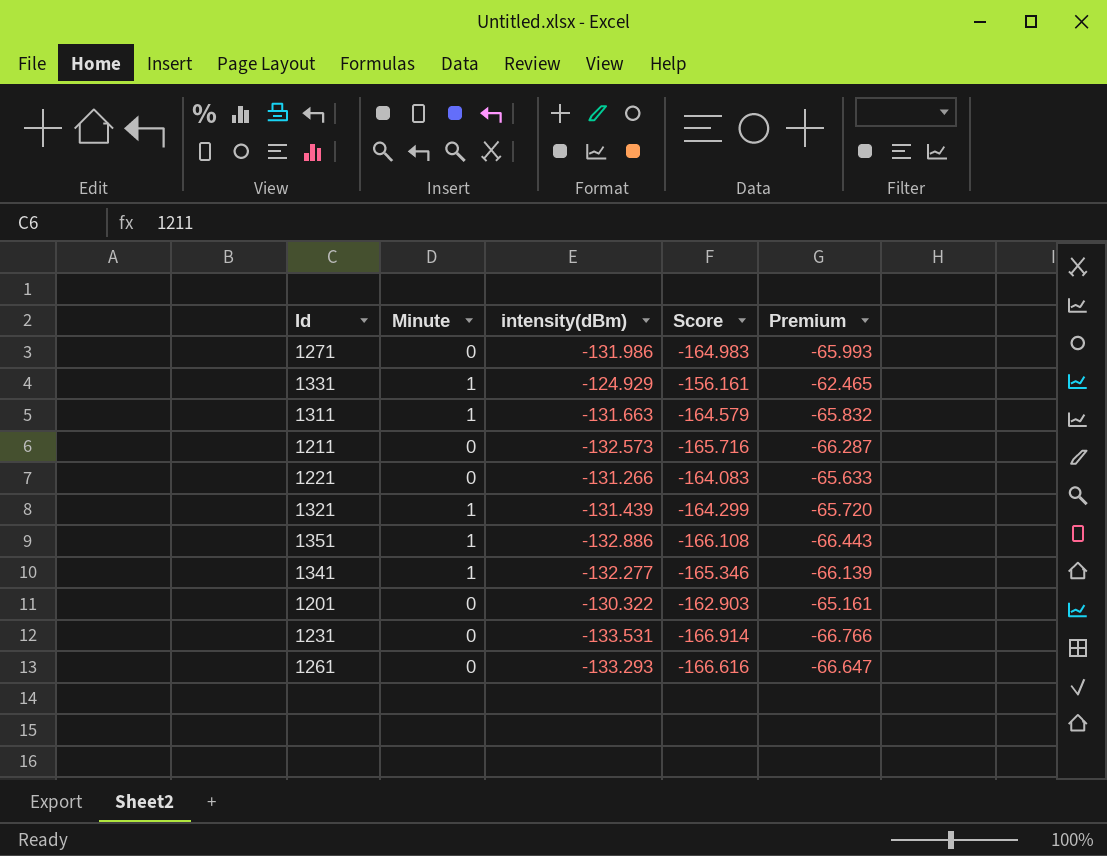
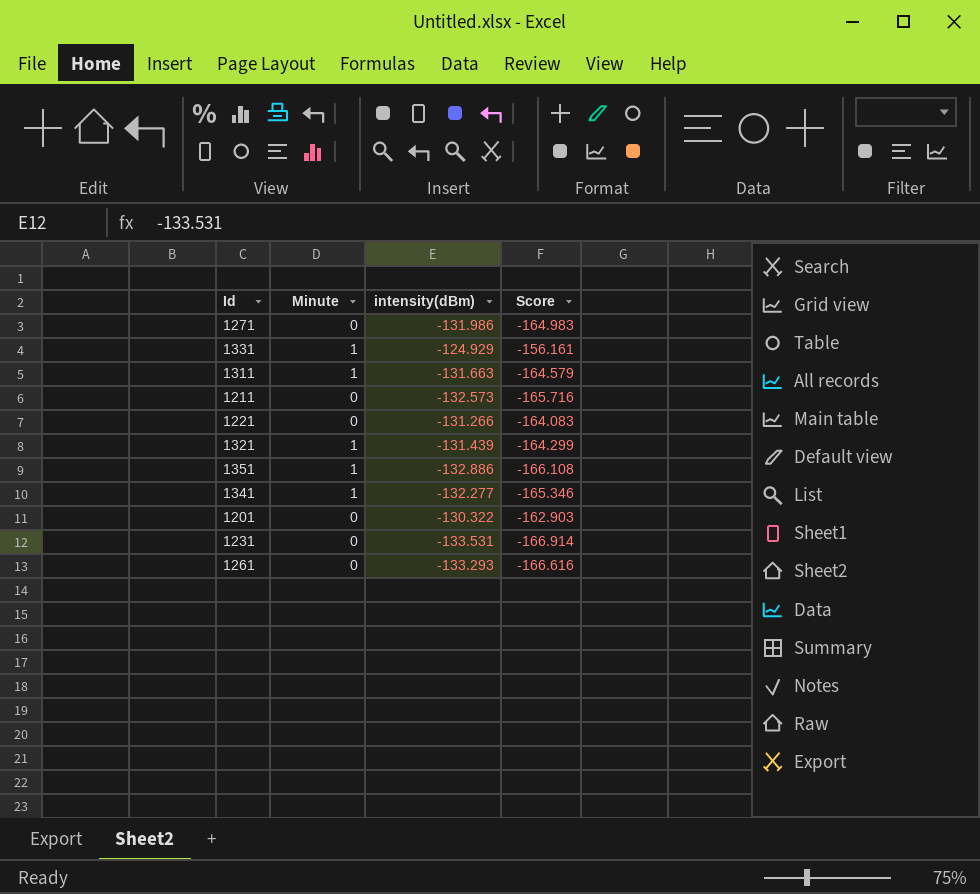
column Premium | formula: [intensity(dBm)] * 0.5 -> none

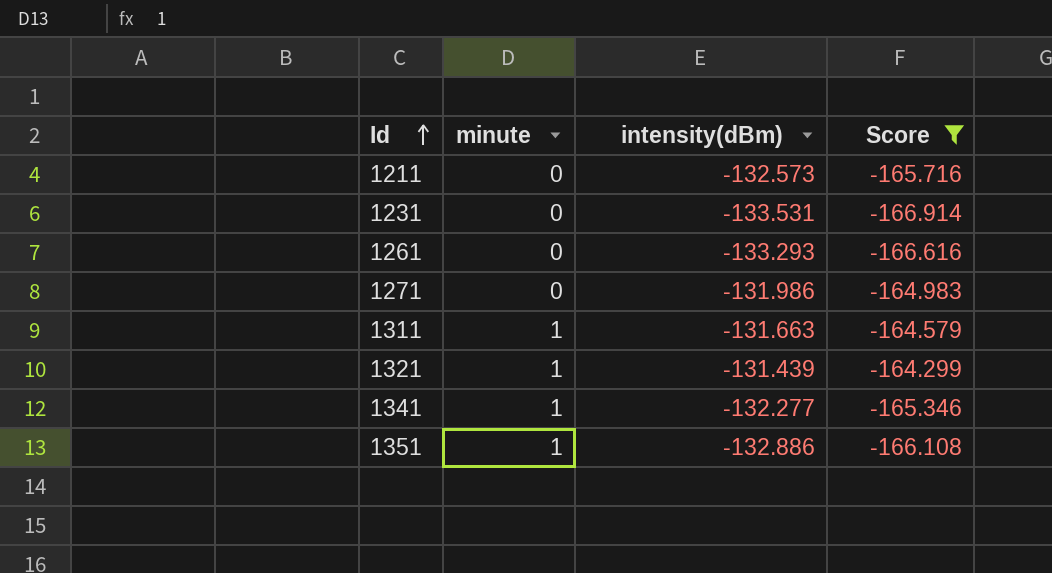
filter: none -> Score <= -164.299
row order: none -> Id ascending
column name: Minute -> minute

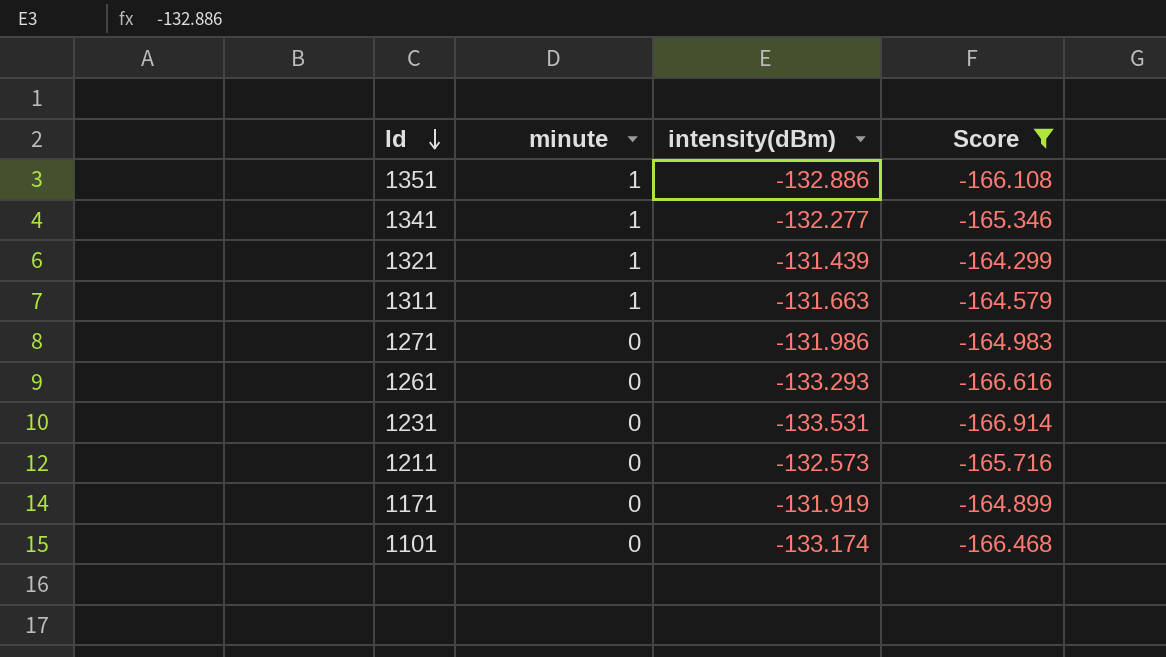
row order: Id ascending -> Id descending
row 1171: none -> 0 | -131.919 | -164.899
row 1101: none -> 0 | -133.174 | -166.468

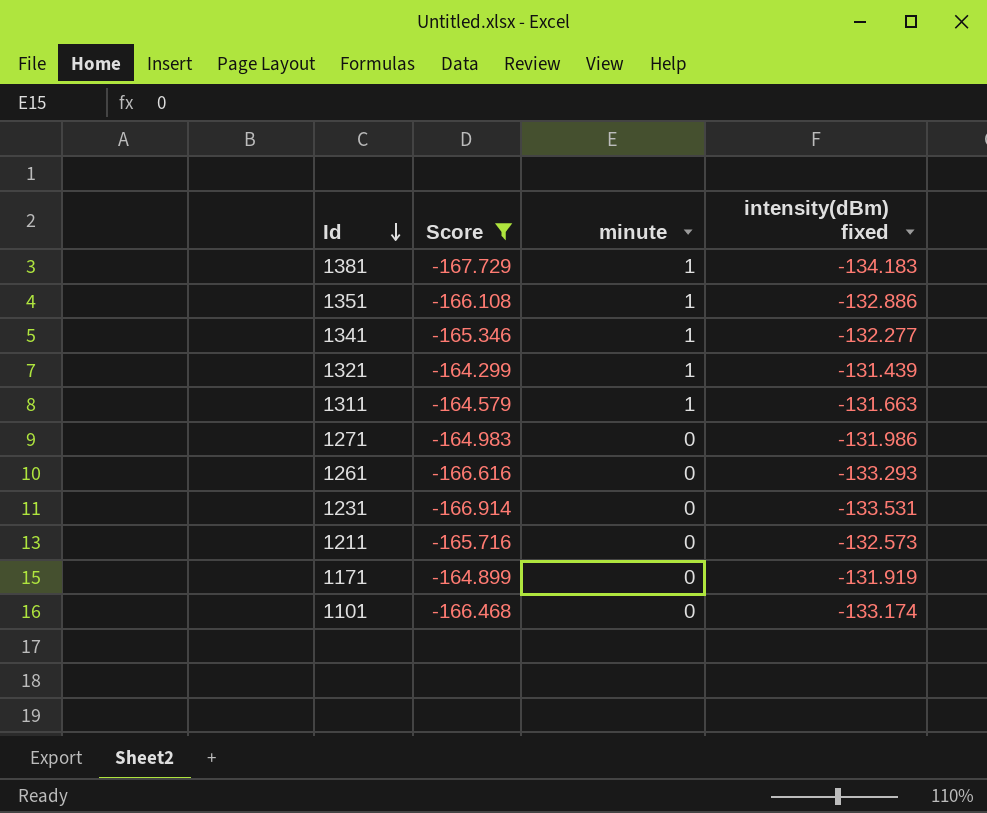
column Score | position: 4 -> 2
column name: intensity(dBm) -> intensity(dBm) fixed
row 1381: none -> -167.729 | 1 | -134.183

